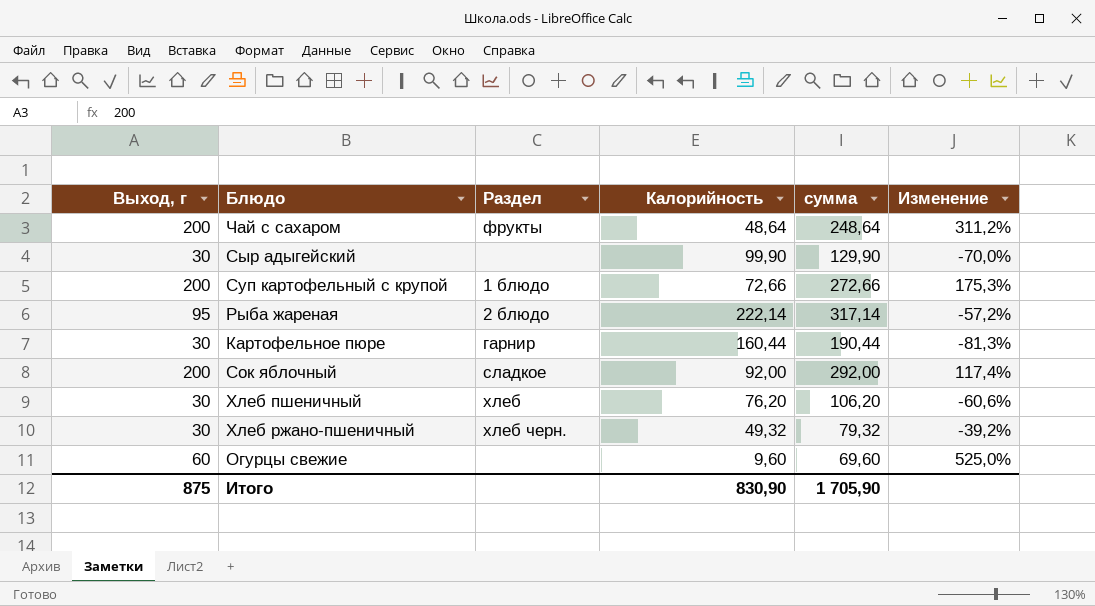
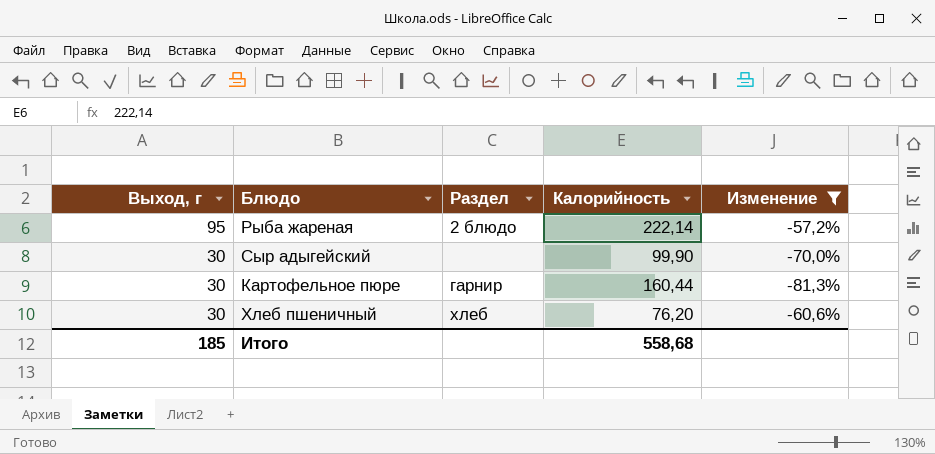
filter: none -> Изменение <= -57,2%
row order: none -> Выход, г descending
column сумма | formula: [Выход, г] + [Калорийность] -> none
Итого | Выход, г: 875 -> 185
Итого | Калорийность: 830,90 -> 558,68

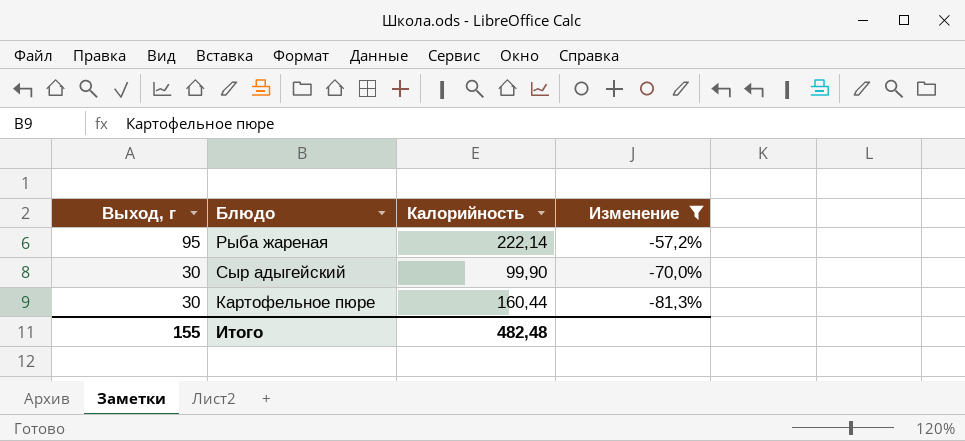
column Раздел | position: 3 -> none
row Хлеб пшеничный: 30 | хлеб | 76,20 | -60,6% -> none
Итого | Выход, г: 185 -> 155
Итого | Калорийность: 558,68 -> 482,48

